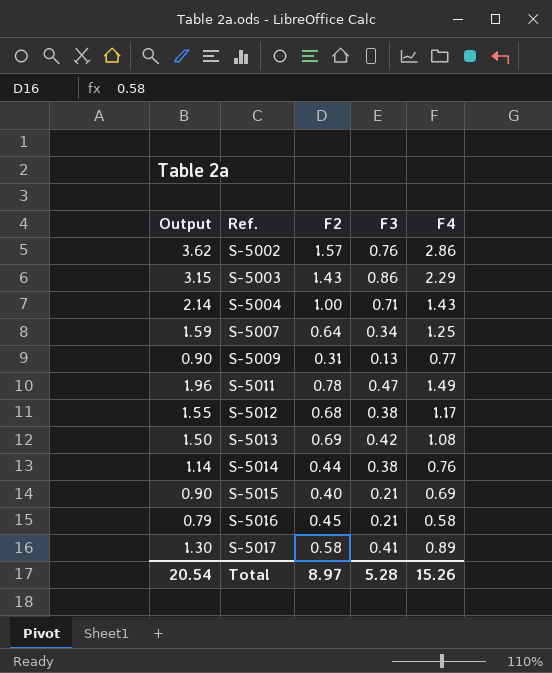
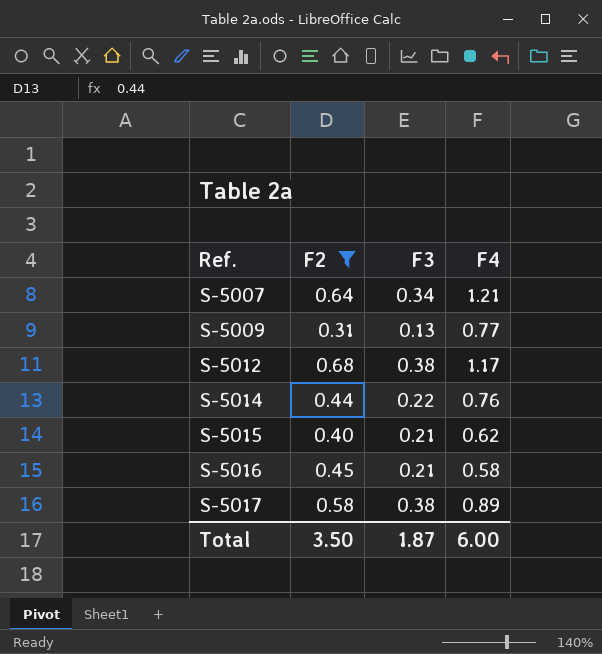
filter: none -> F2 <= 0.68
column Output | formula: [F3] + [F4] -> none
S-5007 | F4: 1.25 -> 1.21
S-5014 | F3: 0.38 -> 0.22
S-5015 | F4: 0.69 -> 0.62
S-5017 | F3: 0.41 -> 0.38
Total | F2: 8.97 -> 3.50
Total | F3: 5.28 -> 1.87
Total | F4: 15.26 -> 6.00

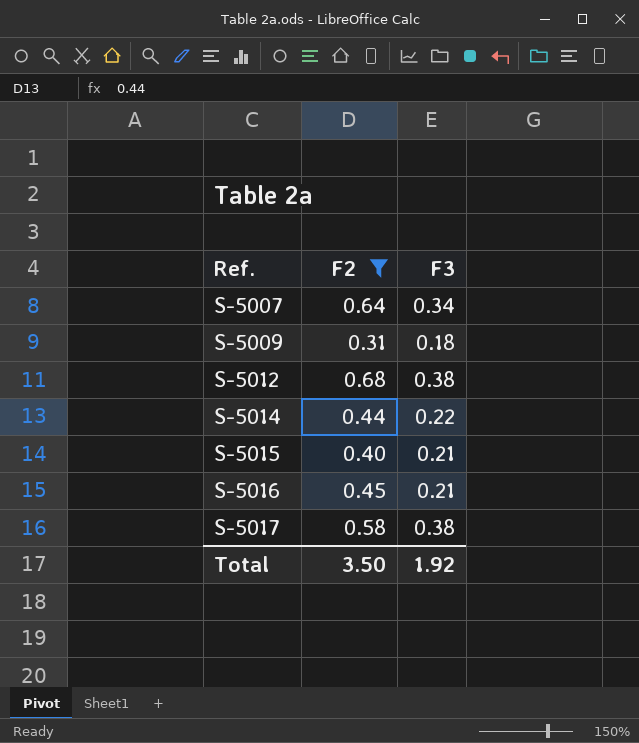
column F4 | position: 4 -> none
S-5009 | F3: 0.13 -> 0.18
Total | F3: 1.87 -> 1.92

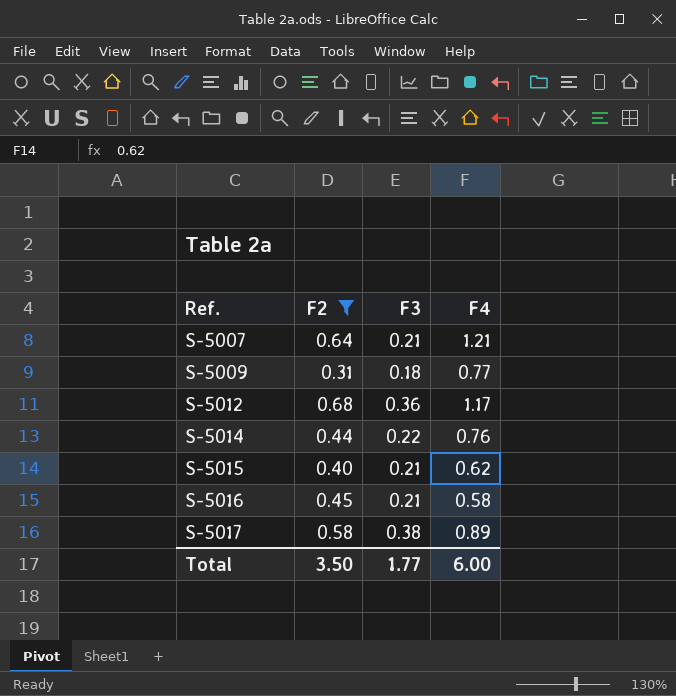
column F4 | position: none -> 4
S-5007 | F3: 0.34 -> 0.21
S-5012 | F3: 0.38 -> 0.36
Total | F3: 1.92 -> 1.77

